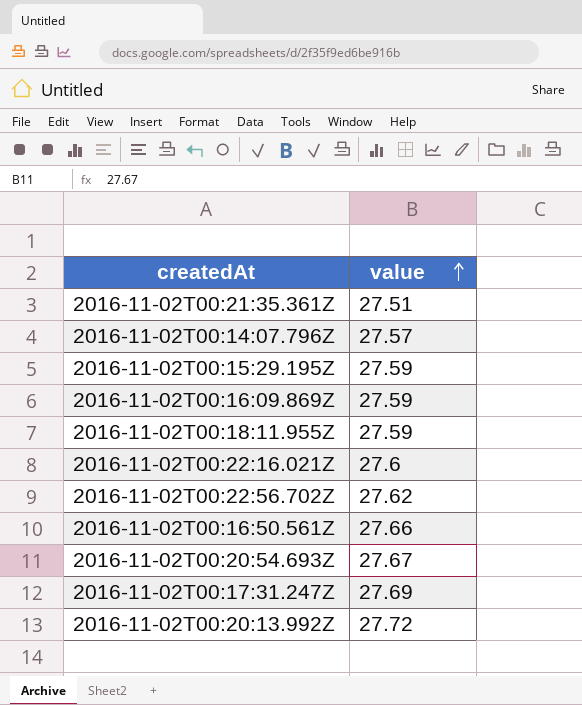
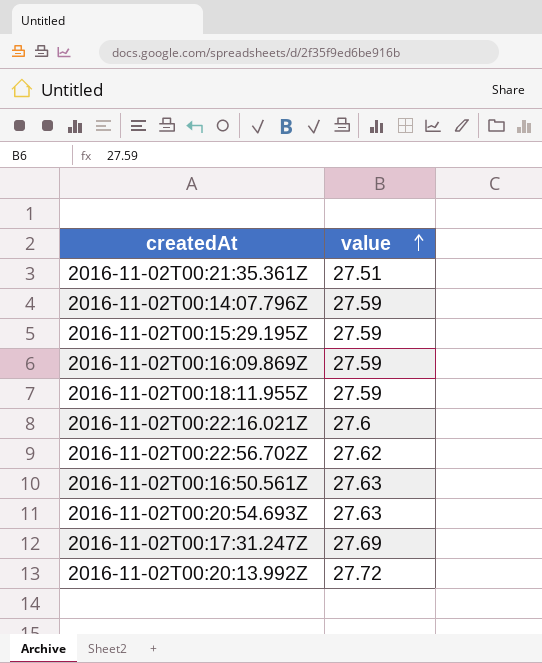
2016-11-02T00:14:07.796Z | value: 27.57 -> 27.59
2016-11-02T00:16:50.561Z | value: 27.66 -> 27.63
2016-11-02T00:20:54.693Z | value: 27.67 -> 27.63

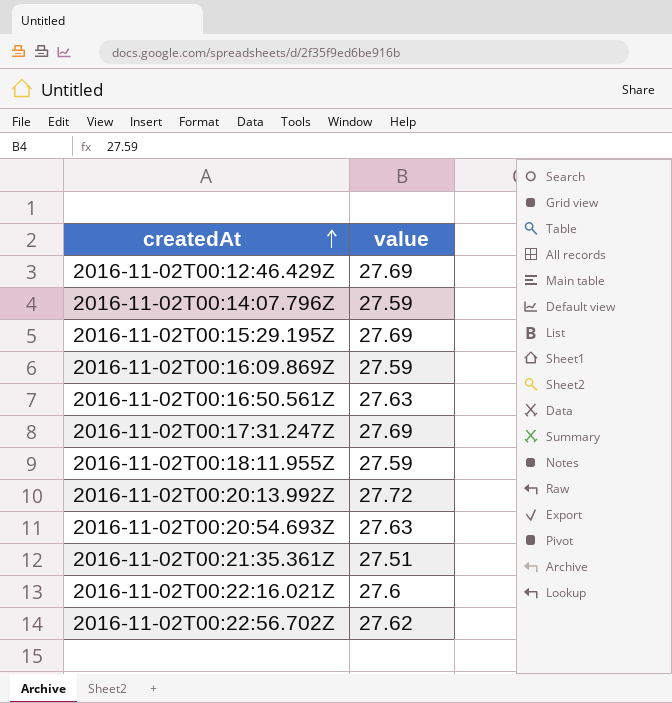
row order: value ascending -> createdAt ascending
row 2016-11-02T00:12:46.429Z: none -> 27.69
2016-11-02T00:15:29.195Z | value: 27.59 -> 27.69

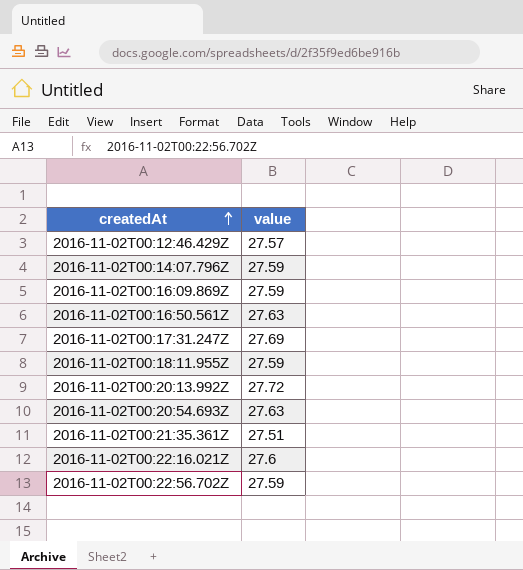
row 2016-11-02T00:15:29.195Z: 27.69 -> none
2016-11-02T00:12:46.429Z | value: 27.69 -> 27.57
2016-11-02T00:22:56.702Z | value: 27.62 -> 27.59

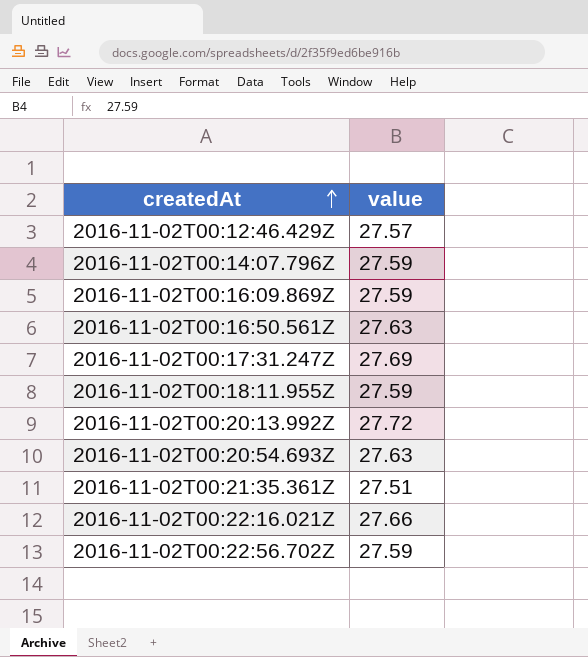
2016-11-02T00:22:16.021Z | value: 27.6 -> 27.66

